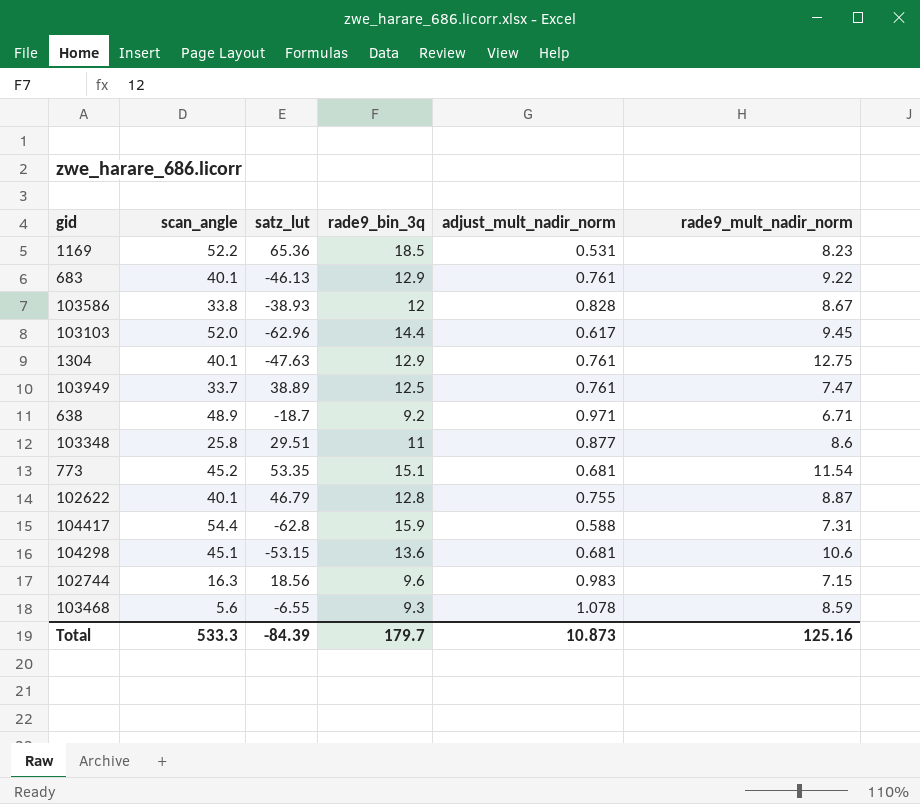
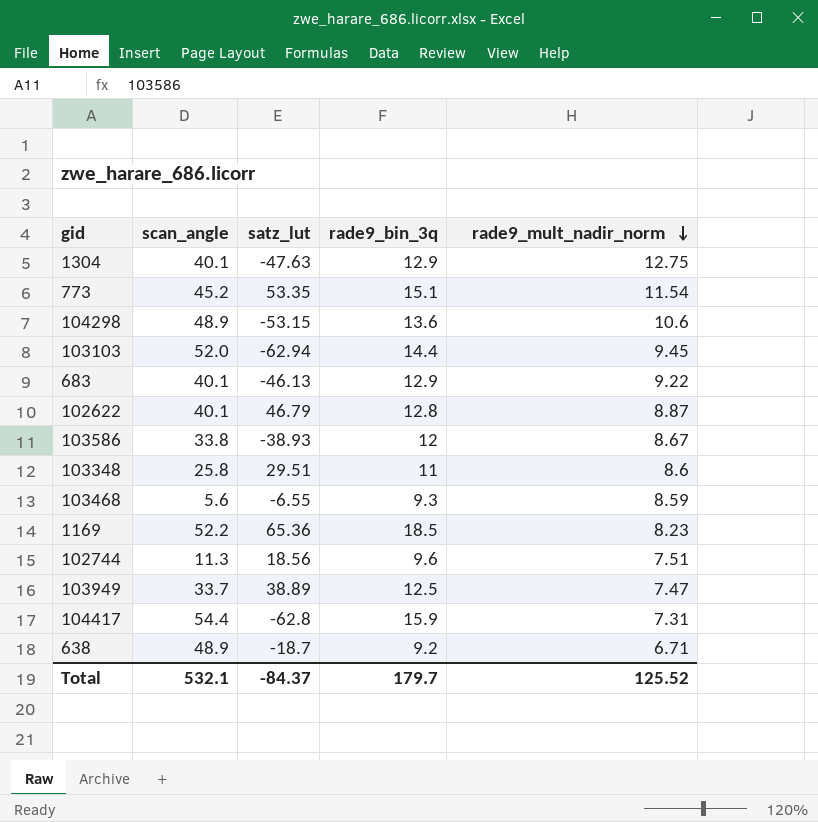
row order: none -> rade9_mult_nadir_norm descending
column adjust_mult_nadir_norm | position: 5 -> none
104298 | scan_angle: 45.1 -> 48.9
103103 | satz_lut: -62.96 -> -62.94
102744 | scan_angle: 16.3 -> 11.3
102744 | rade9_mult_nadir_norm: 7.15 -> 7.51
Total | scan_angle: 533.3 -> 532.1
Total | satz_lut: -84.39 -> -84.37
Total | rade9_mult_nadir_norm: 125.16 -> 125.52

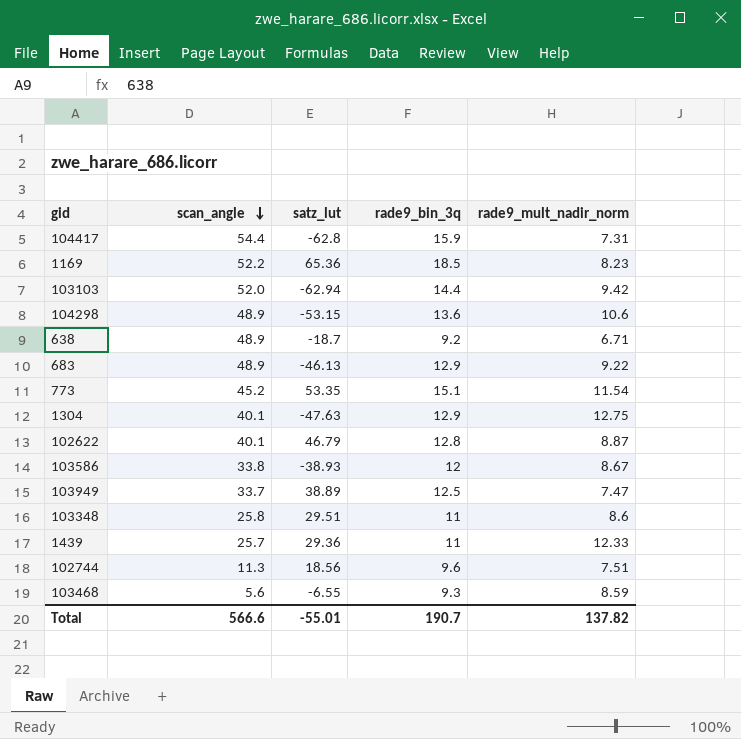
row order: rade9_mult_nadir_norm descending -> scan_angle descending
103103 | rade9_mult_nadir_norm: 9.45 -> 9.42
683 | scan_angle: 40.1 -> 48.9
row 1439: none -> 25.7 | 29.36 | 11 | 12.33
Total | scan_angle: 532.1 -> 566.6
Total | satz_lut: -84.37 -> -55.01
Total | rade9_bin_3q: 179.7 -> 190.7
Total | rade9_mult_nadir_norm: 125.52 -> 137.82

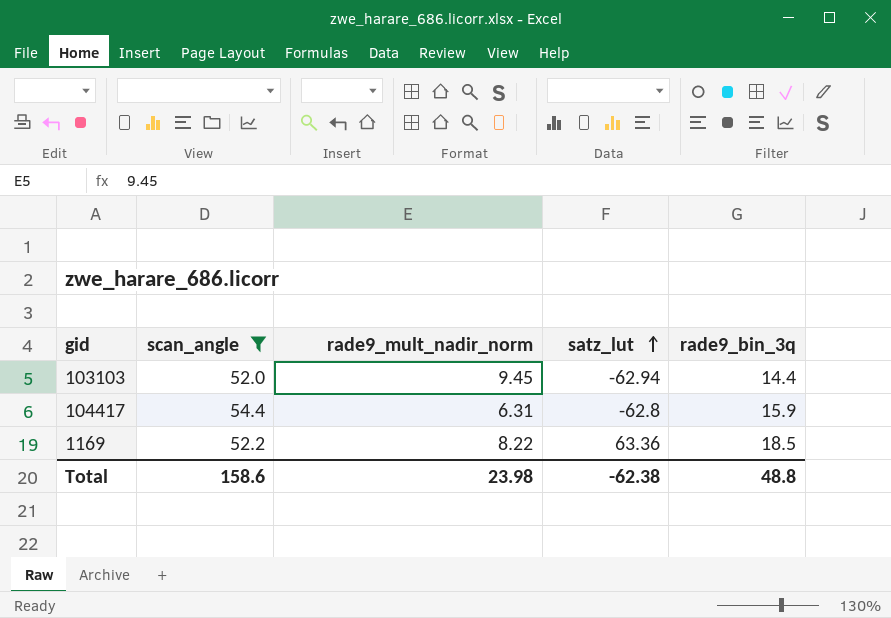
filter: none -> scan_angle >= 52.0
row order: scan_angle descending -> satz_lut ascending
column rade9_mult_nadir_norm | position: 5 -> 3
103103 | rade9_mult_nadir_norm: 9.42 -> 9.45
104417 | rade9_mult_nadir_norm: 7.31 -> 6.31
1169 | rade9_mult_nadir_norm: 8.23 -> 8.22
1169 | satz_lut: 65.36 -> 63.36
Total | scan_angle: 566.6 -> 158.6
Total | rade9_mult_nadir_norm: 137.82 -> 23.98
Total | satz_lut: -55.01 -> -62.38
Total | rade9_bin_3q: 190.7 -> 48.8

